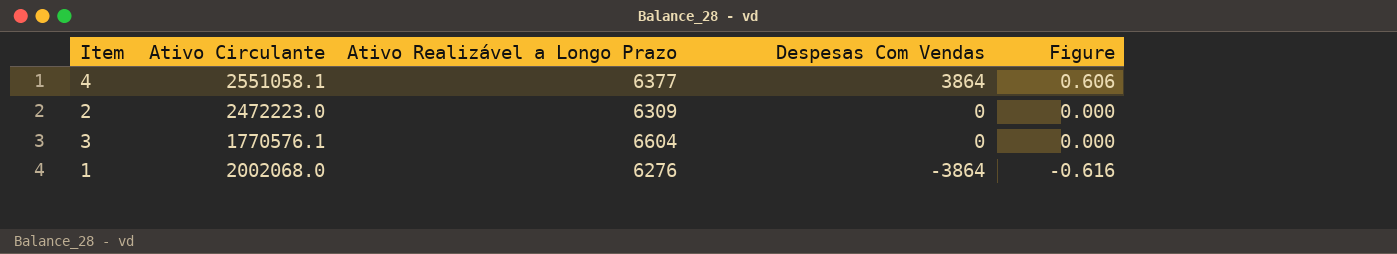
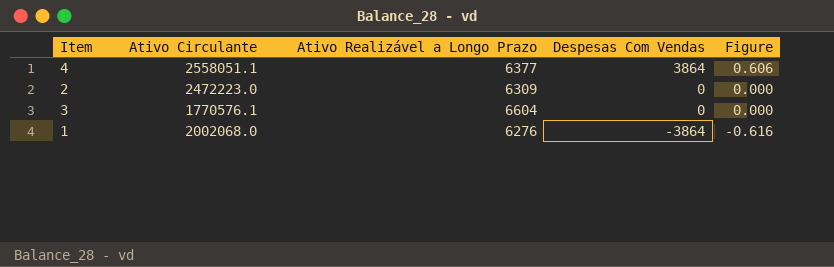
4 | Ativo Circulante: 2551058.1 -> 2558051.1

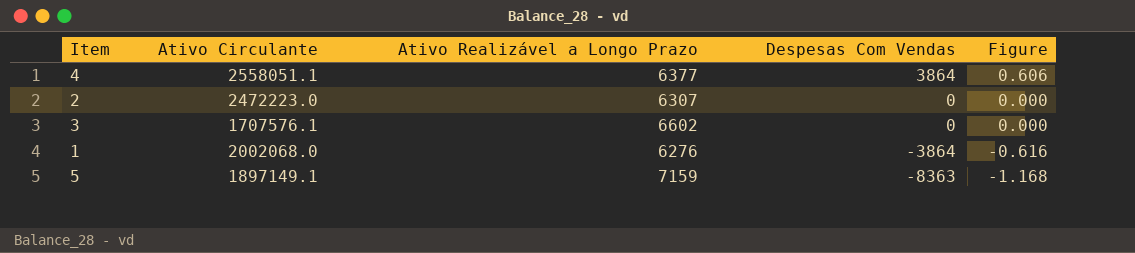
2 | Ativo Realizável a Longo Prazo: 6309 -> 6307
3 | Ativo Circulante: 1770576.1 -> 1707576.1
3 | Ativo Realizável a Longo Prazo: 6604 -> 6602
row 5: none -> 1897149.1 | 7159 | -8363 | -1.168

